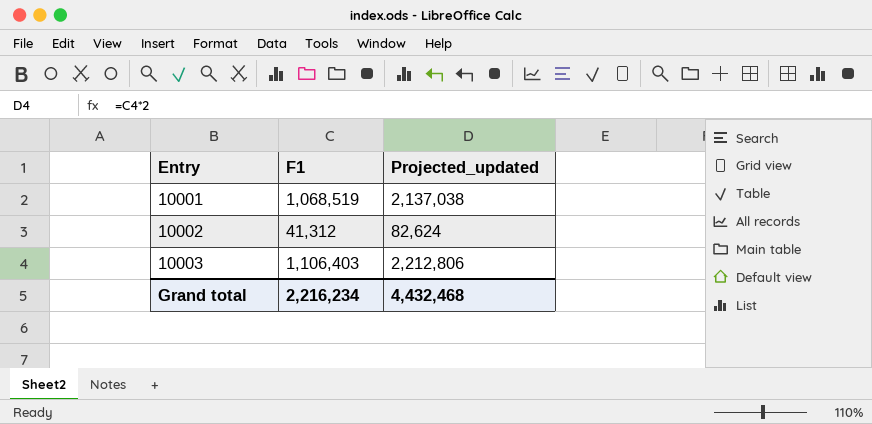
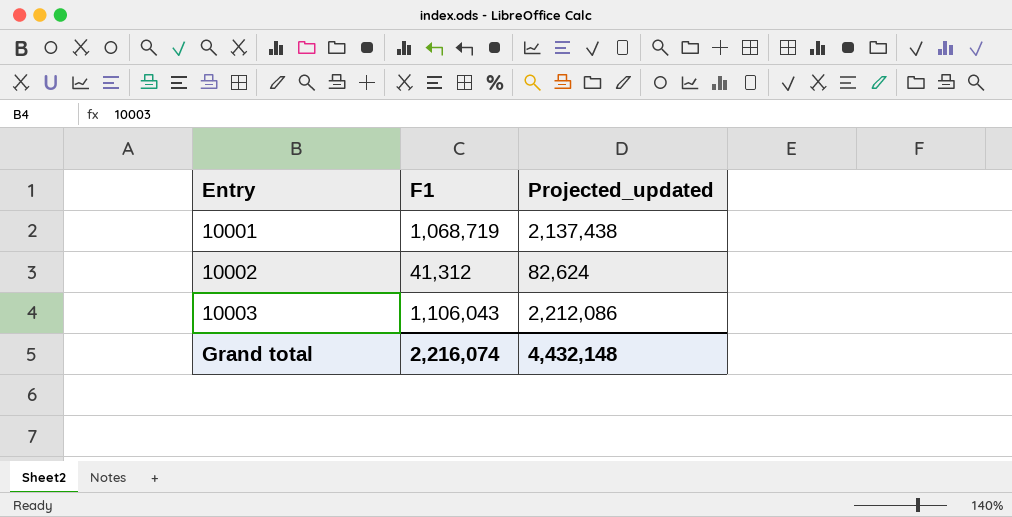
10001 | F1: 1,068,519 -> 1,068,719
10001 | Projected_updated: 2,137,038 -> 2,137,438
10003 | F1: 1,106,403 -> 1,106,043
10003 | Projected_updated: 2,212,806 -> 2,212,086
Grand total | F1: 2,216,234 -> 2,216,074
Grand total | Projected_updated: 4,432,468 -> 4,432,148

